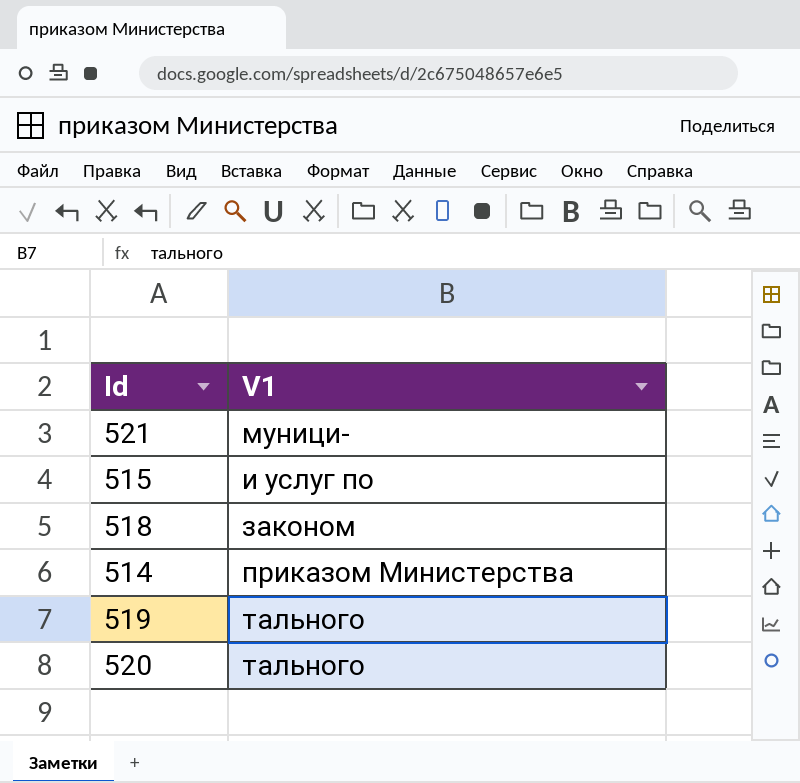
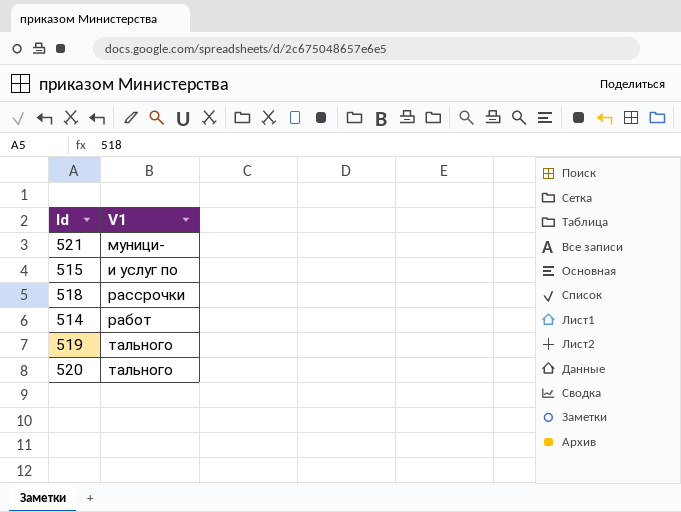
518 | V1: законом -> рассрочки
514 | V1: приказом Министерства -> работ

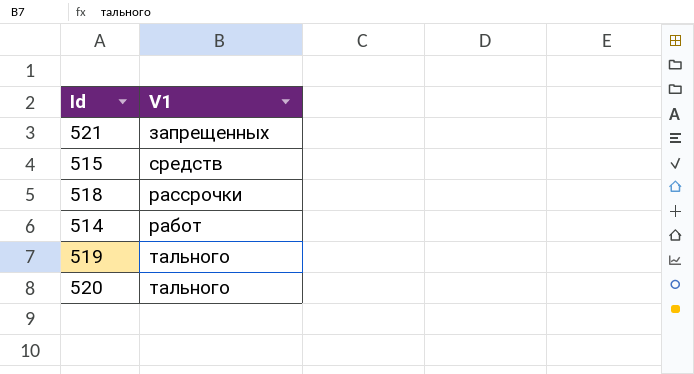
521 | V1: муници- -> запрещенных
515 | V1: и услуг по -> средств

